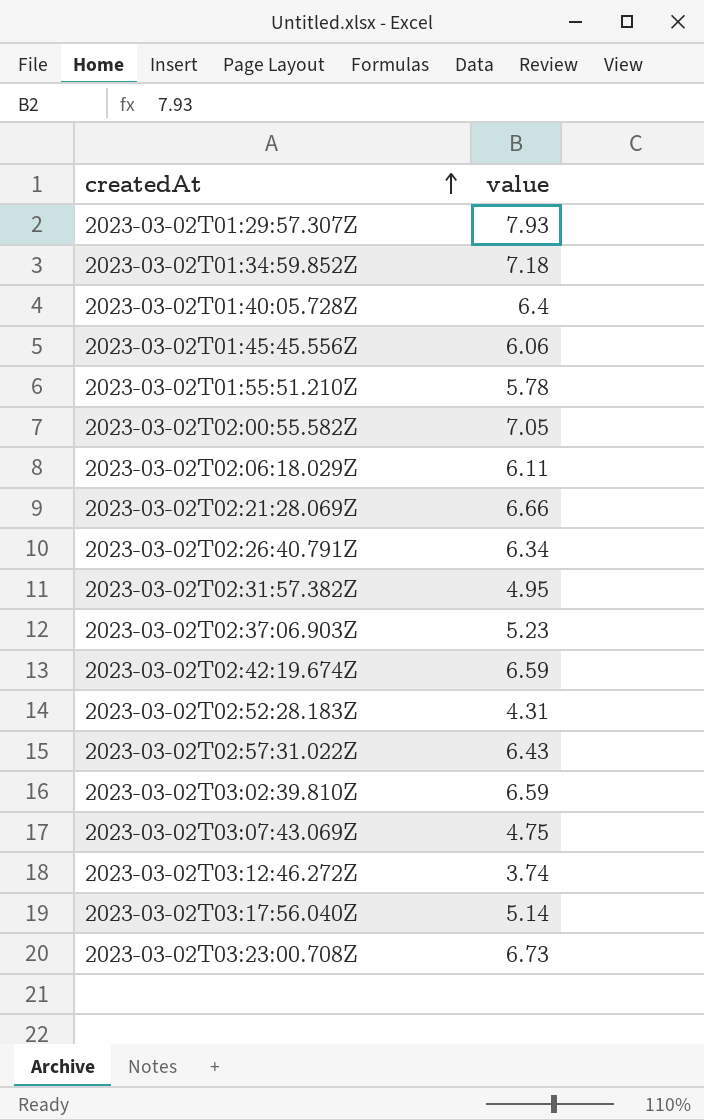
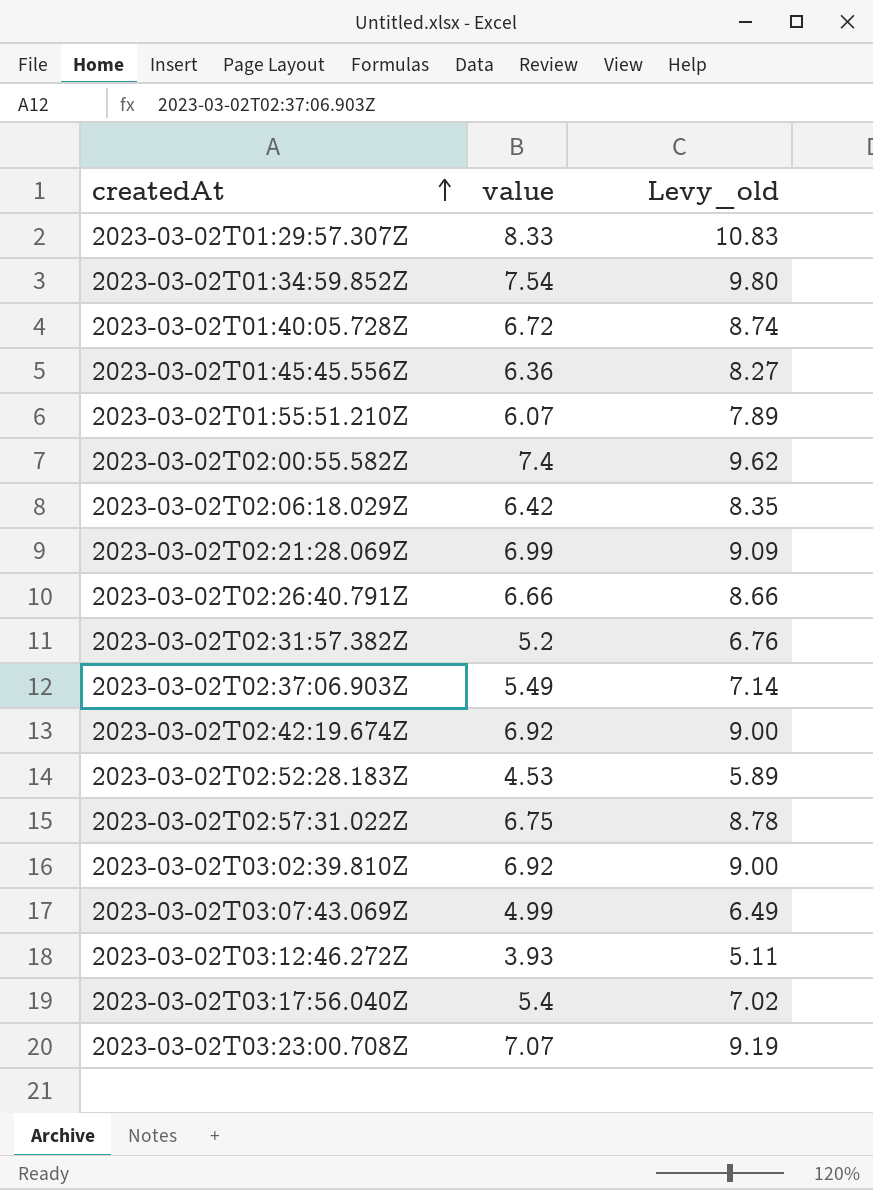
column Levy_old | formula: none -> [value] * 1.3
2023-03-02T01:29:57.307Z | value: 7.93 -> 8.33
2023-03-02T01:34:59.852Z | value: 7.18 -> 7.54
2023-03-02T01:40:05.728Z | value: 6.4 -> 6.72
2023-03-02T01:45:45.556Z | value: 6.06 -> 6.36
2023-03-02T01:55:51.210Z | value: 5.78 -> 6.07
2023-03-02T02:00:55.582Z | value: 7.05 -> 7.4
2023-03-02T02:06:18.029Z | value: 6.11 -> 6.42
2023-03-02T02:21:28.069Z | value: 6.66 -> 6.99
2023-03-02T02:26:40.791Z | value: 6.34 -> 6.66
2023-03-02T02:31:57.382Z | value: 4.95 -> 5.2
2023-03-02T02:37:06.903Z | value: 5.23 -> 5.49
2023-03-02T02:42:19.674Z | value: 6.59 -> 6.92
2023-03-02T02:52:28.183Z | value: 4.31 -> 4.53
2023-03-02T02:57:31.022Z | value: 6.43 -> 6.75
2023-03-02T03:02:39.810Z | value: 6.59 -> 6.92
2023-03-02T03:07:43.069Z | value: 4.75 -> 4.99
2023-03-02T03:12:46.272Z | value: 3.74 -> 3.93
2023-03-02T03:17:56.040Z | value: 5.14 -> 5.4
2023-03-02T03:23:00.708Z | value: 6.73 -> 7.07

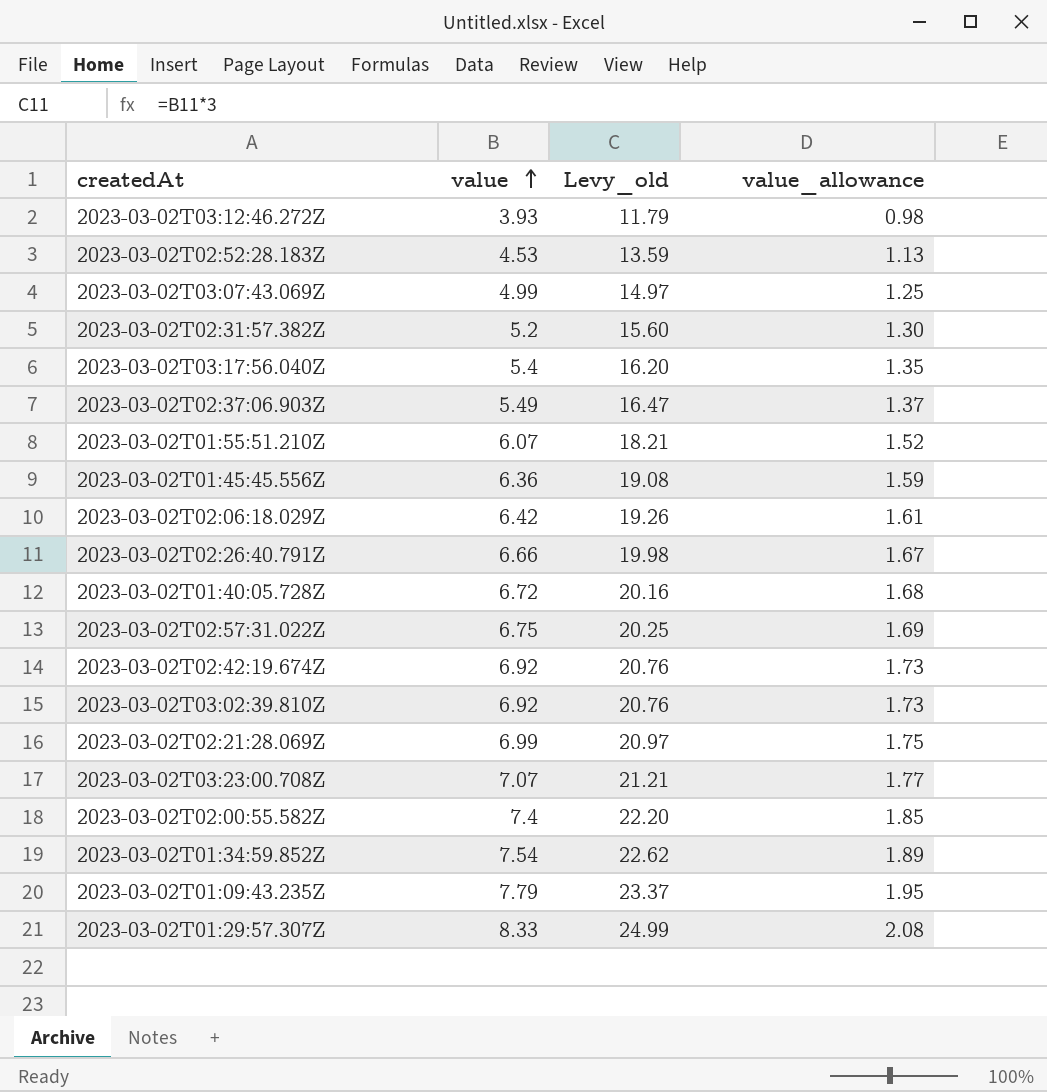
row order: createdAt ascending -> value ascending
column Levy_old | formula: [value] * 1.3 -> [value] * 3
column value_allowance | formula: none -> [value] * 0.25
row 2023-03-02T01:09:43.235Z: none -> 7.79 | 23.37 | 1.95

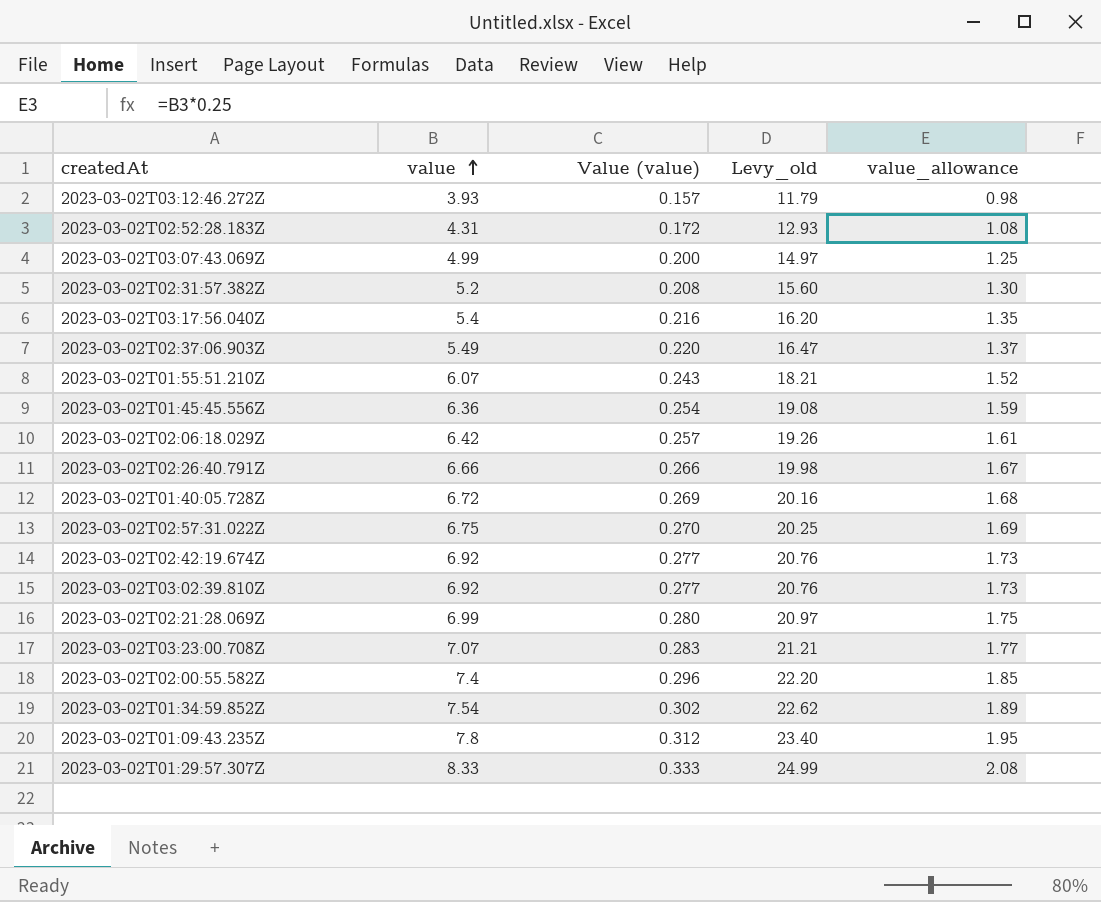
column Value (value) | formula: none -> [value] * 0.04
2023-03-02T02:52:28.183Z | value: 4.53 -> 4.31
2023-03-02T02:52:28.183Z | Levy_old: 13.59 -> 12.93
2023-03-02T02:52:28.183Z | value_allowance: 1.13 -> 1.08
2023-03-02T01:09:43.235Z | value: 7.79 -> 7.8
2023-03-02T01:09:43.235Z | Levy_old: 23.37 -> 23.40

